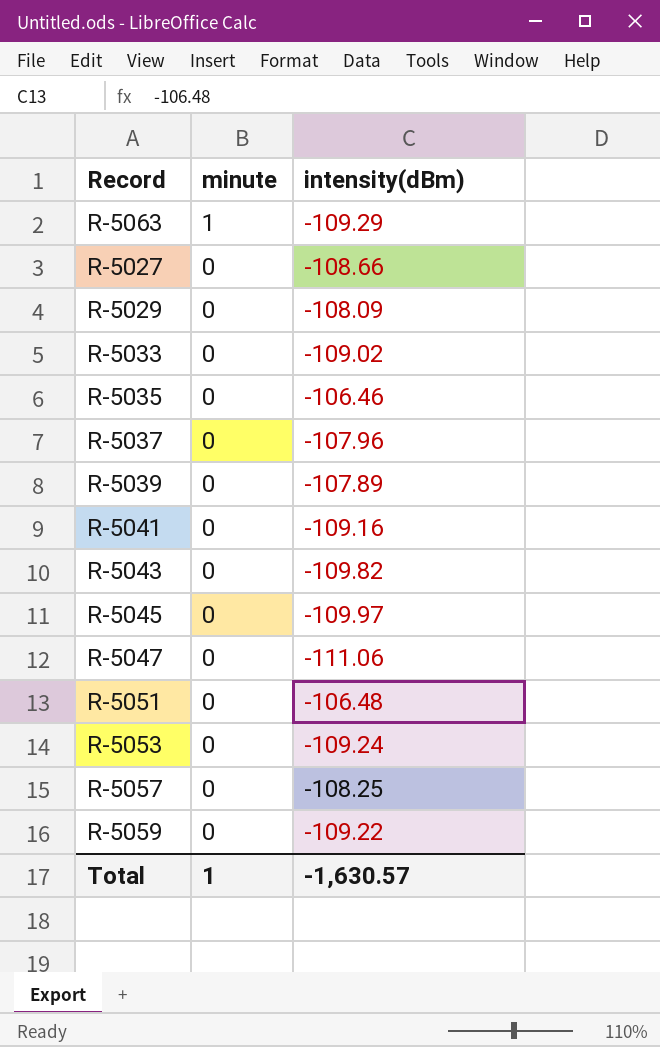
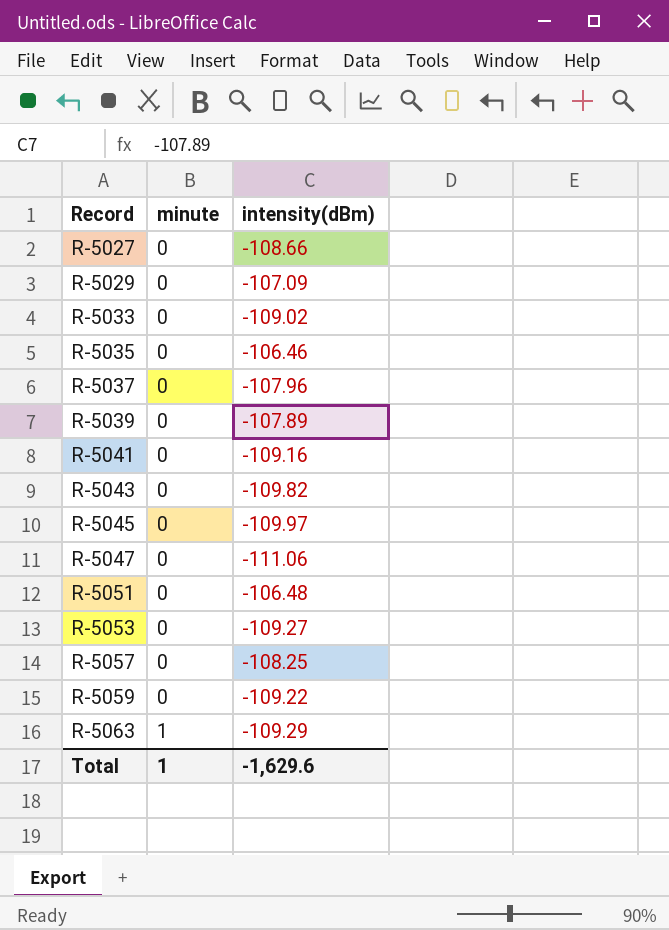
row order: minute descending -> Record ascending
R-5029 | intensity(dBm): -108.09 -> -107.09
R-5053 | intensity(dBm): -109.24 -> -109.27
Total | intensity(dBm): -1,630.57 -> -1,629.6

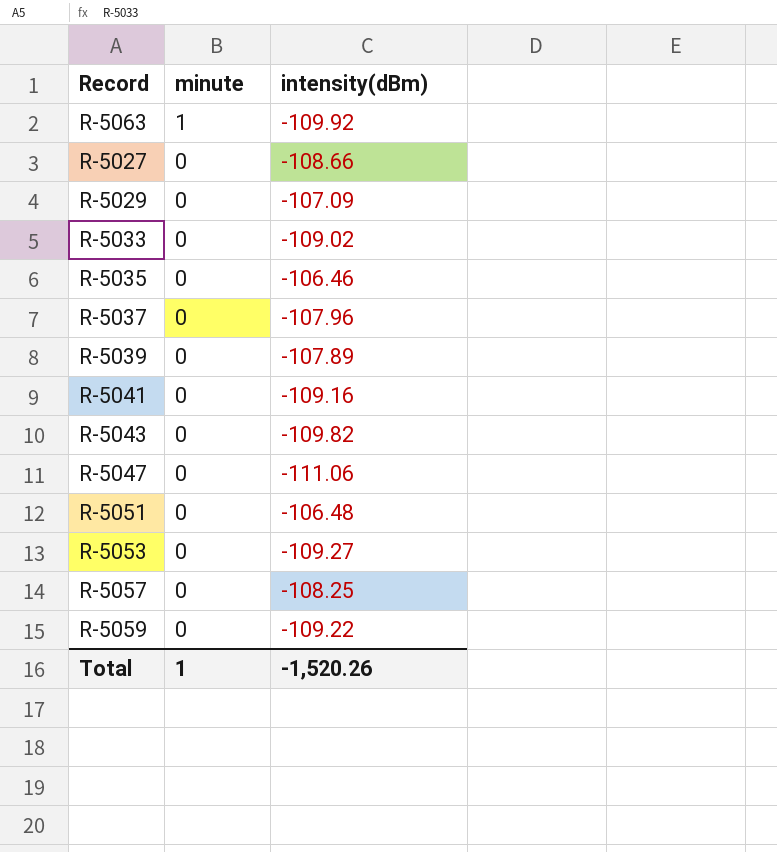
row order: Record ascending -> minute descending
row R-5045: 0 | -109.97 -> none
R-5063 | intensity(dBm): -109.29 -> -109.92
Total | intensity(dBm): -1,629.6 -> -1,520.26

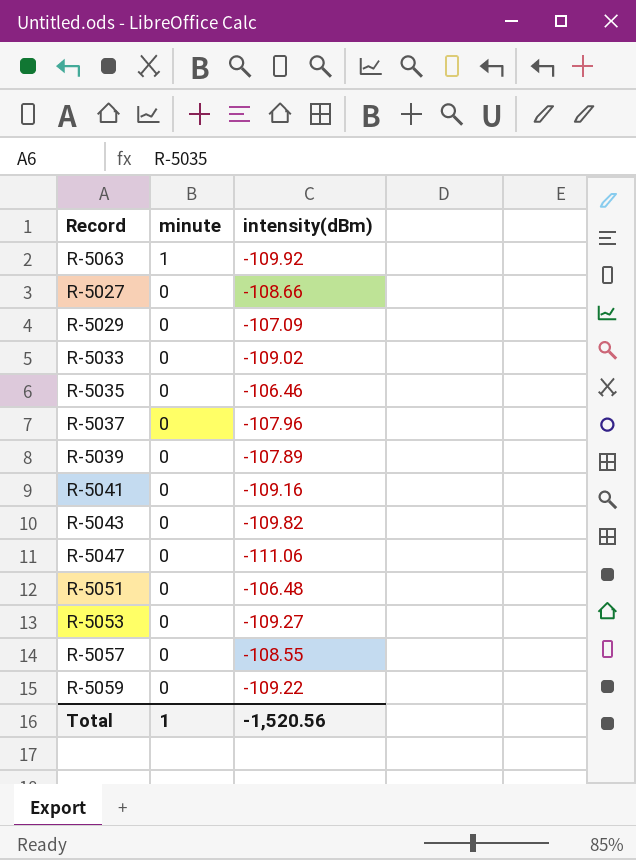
R-5057 | intensity(dBm): -108.25 -> -108.55
Total | intensity(dBm): -1,520.26 -> -1,520.56

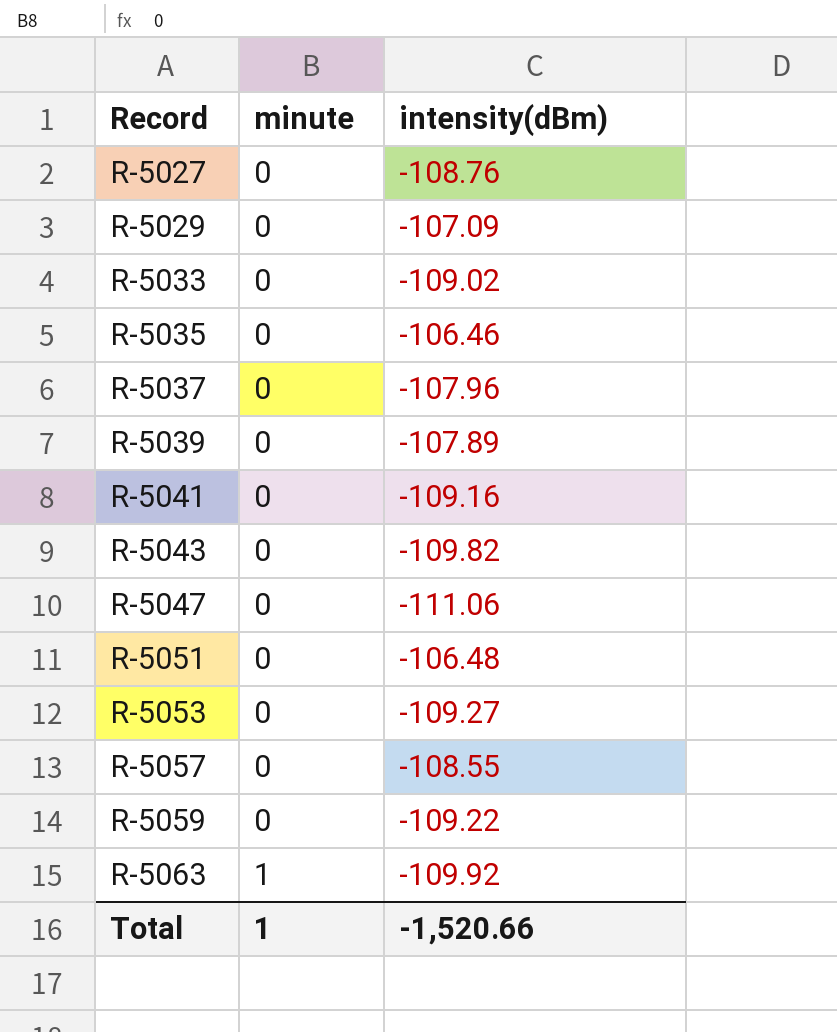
row order: minute descending -> Record ascending
R-5027 | intensity(dBm): -108.66 -> -108.76
Total | intensity(dBm): -1,520.56 -> -1,520.66

